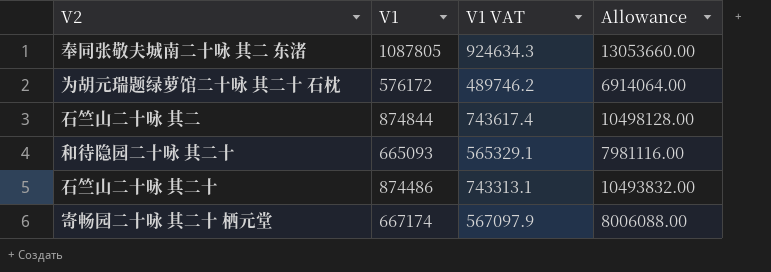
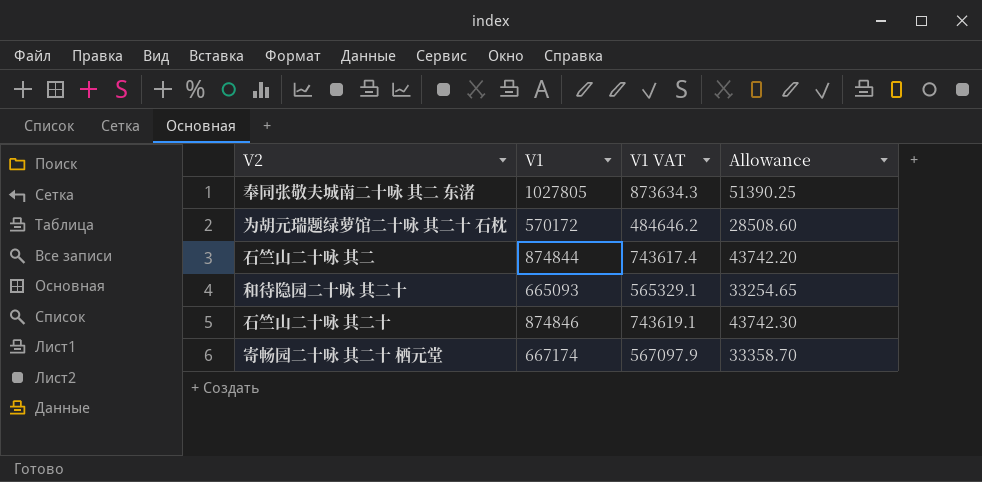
column Allowance | formula: [V1] * 12 -> [V1] * 0.05
奉同张敬夫城南二十咏 其二 东渚 | V1: 1087805 -> 1027805
奉同张敬夫城南二十咏 其二 东渚 | V1 VAT: 924634.3 -> 873634.3
为胡元瑞题绿萝馆二十咏 其二十 石枕 | V1: 576172 -> 570172
为胡元瑞题绿萝馆二十咏 其二十 石枕 | V1 VAT: 489746.2 -> 484646.2
石竺山二十咏 其二十 | V1: 874486 -> 874846
石竺山二十咏 其二十 | V1 VAT: 743313.1 -> 743619.1

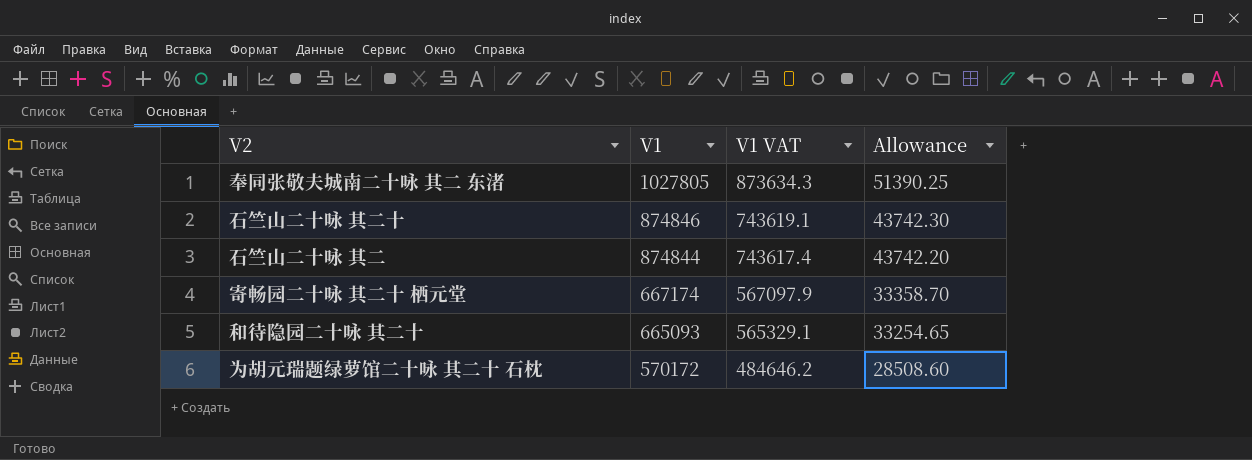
row order: none -> V1 descending

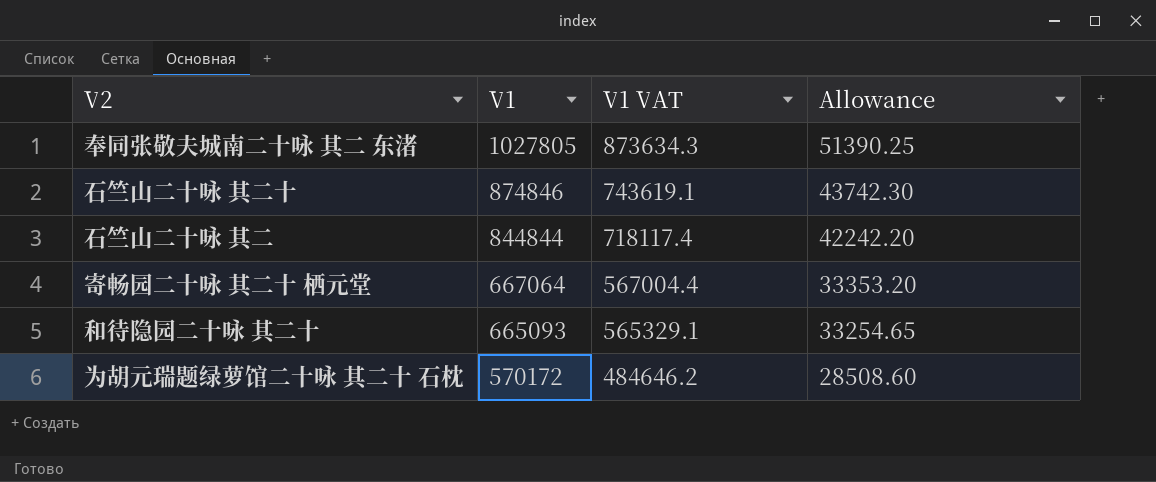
石竺山二十咏 其二 | V1: 874844 -> 844844
石竺山二十咏 其二 | V1 VAT: 743617.4 -> 718117.4
石竺山二十咏 其二 | Allowance: 43742.20 -> 42242.20
寄畅园二十咏 其二十 栖元堂 | V1: 667174 -> 667064
寄畅园二十咏 其二十 栖元堂 | V1 VAT: 567097.9 -> 567004.4
寄畅园二十咏 其二十 栖元堂 | Allowance: 33358.70 -> 33353.20

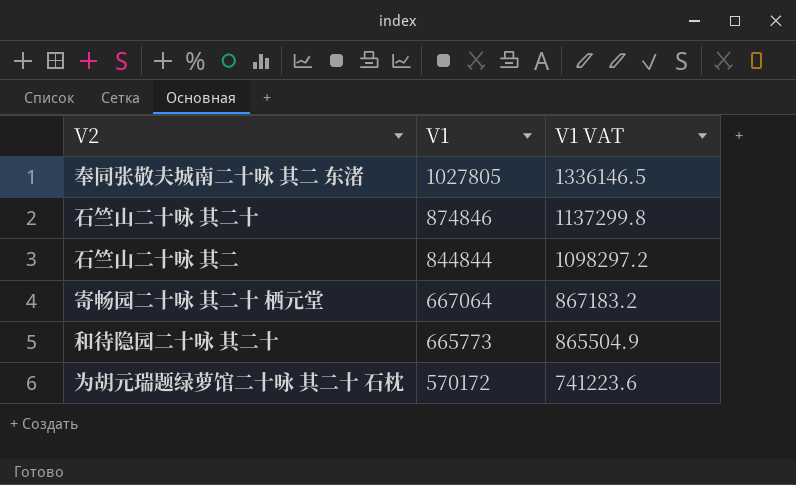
column Allowance | formula: [V1] * 0.05 -> none
column V1 VAT | formula: [V1] * 0.85 -> [V1] * 1.3
和待隐园二十咏 其二十 | V1: 665093 -> 665773

